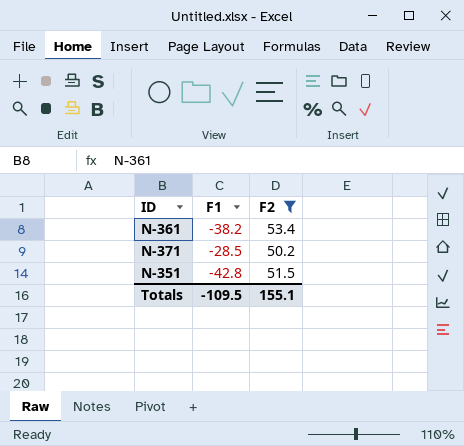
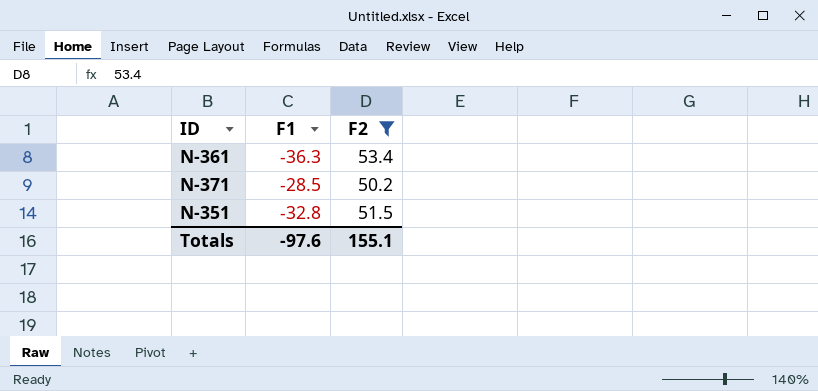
N-361 | F1: -38.2 -> -36.3
N-351 | F1: -42.8 -> -32.8
Totals | F1: -109.5 -> -97.6

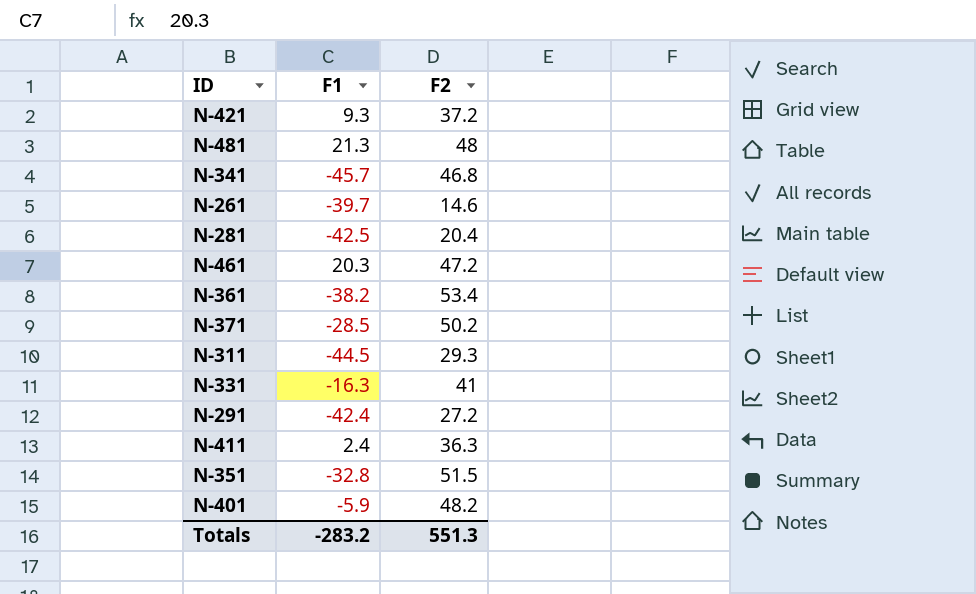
filter: F2 >= 50.2 -> none
N-361 | F1: -36.3 -> -38.2
Totals | F1: -97.6 -> -283.2
Totals | F2: 155.1 -> 551.3

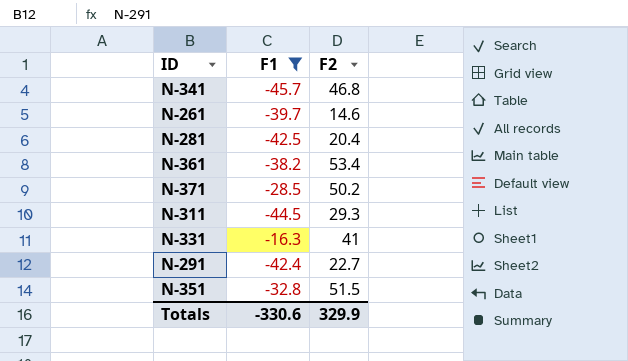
filter: none -> F1 <= -16.3
N-291 | F2: 27.2 -> 22.7
Totals | F1: -283.2 -> -330.6
Totals | F2: 551.3 -> 329.9

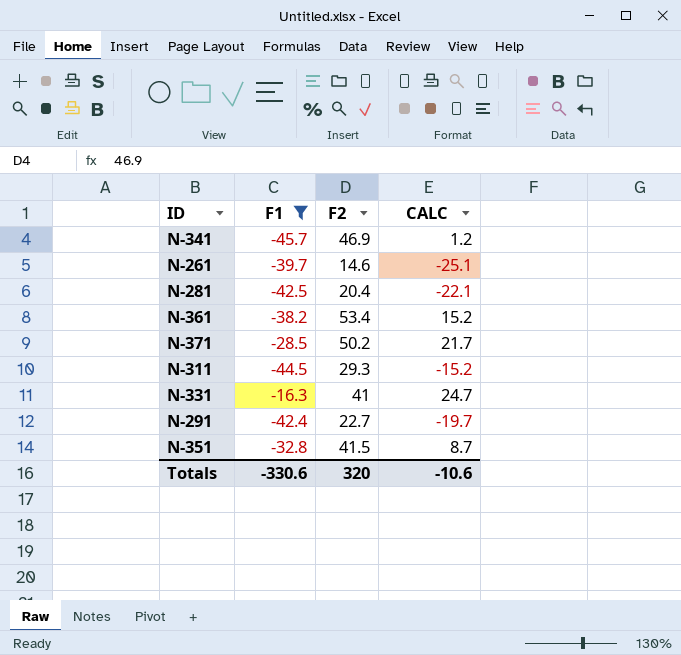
column CALC | formula: none -> [F1] + [F2]
N-341 | F2: 46.8 -> 46.9
N-351 | F2: 51.5 -> 41.5
Totals | F2: 329.9 -> 320

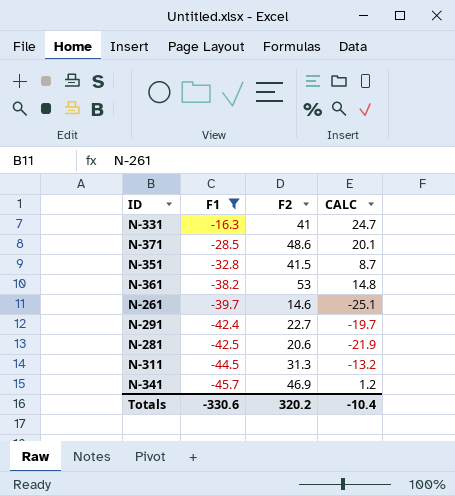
row order: none -> F1 descending
N-371 | F2: 50.2 -> 48.6
N-371 | CALC: 21.7 -> 20.1
N-361 | F2: 53.4 -> 53
N-361 | CALC: 15.2 -> 14.8
N-281 | F2: 20.4 -> 20.6
N-281 | CALC: -22.1 -> -21.9
N-311 | F2: 29.3 -> 31.3
N-311 | CALC: -15.2 -> -13.2
Totals | F2: 320 -> 320.2
Totals | CALC: -10.6 -> -10.4

